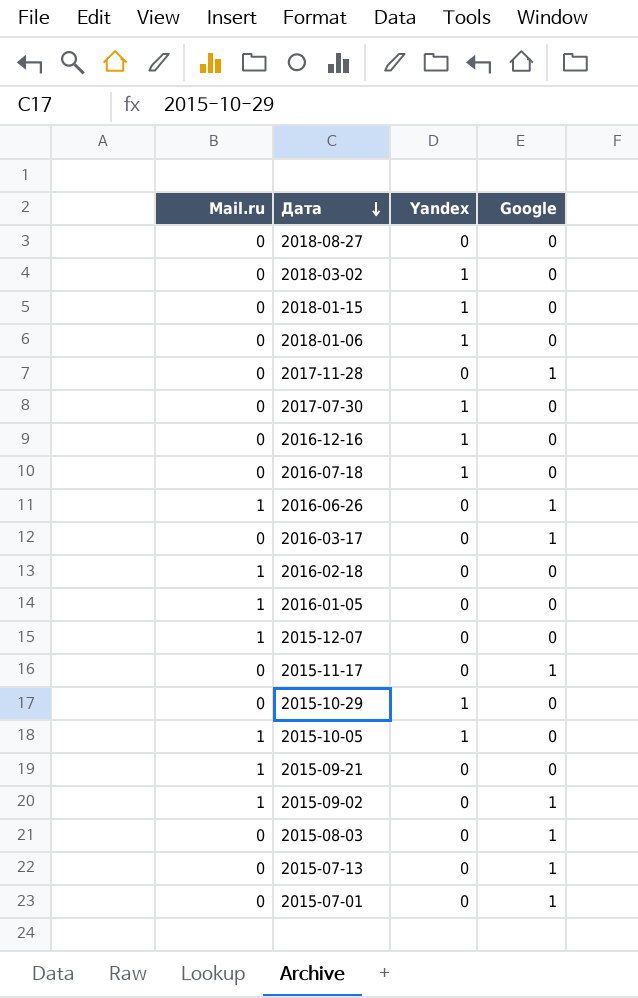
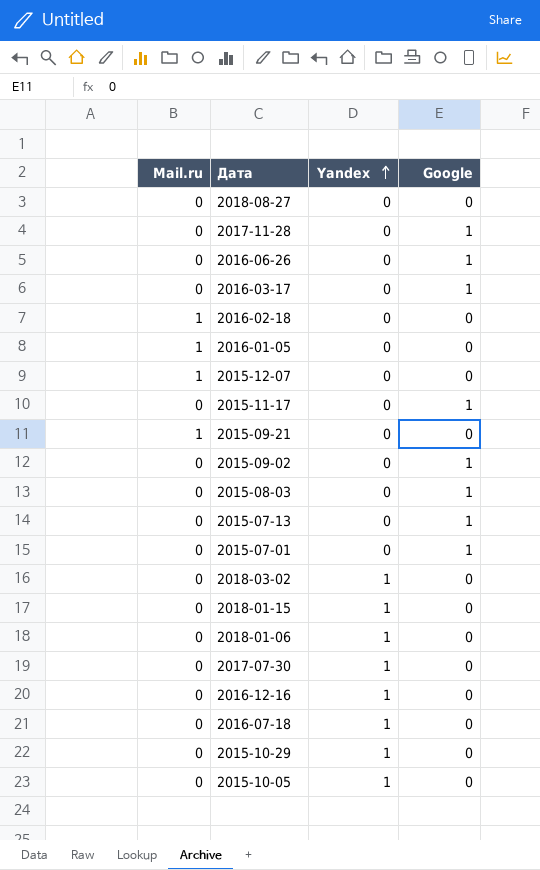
row order: Дата descending -> Yandex ascending
2016-06-26 | Mail.ru: 1 -> 0
2015-09-02 | Mail.ru: 1 -> 0
2015-10-05 | Mail.ru: 1 -> 0

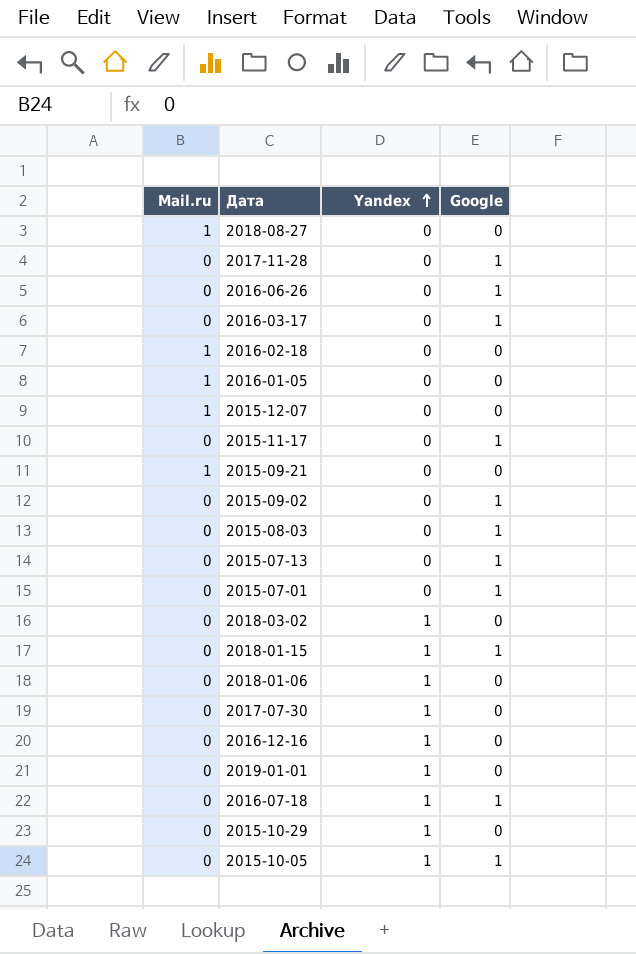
2018-08-27 | Mail.ru: 0 -> 1
2018-01-15 | Google: 0 -> 1
row 2019-01-01: none -> 0 | 1 | 0
2016-07-18 | Google: 0 -> 1
2015-10-05 | Google: 0 -> 1

